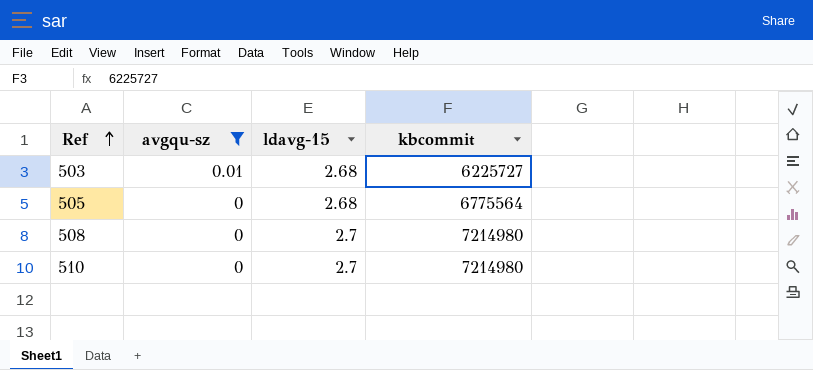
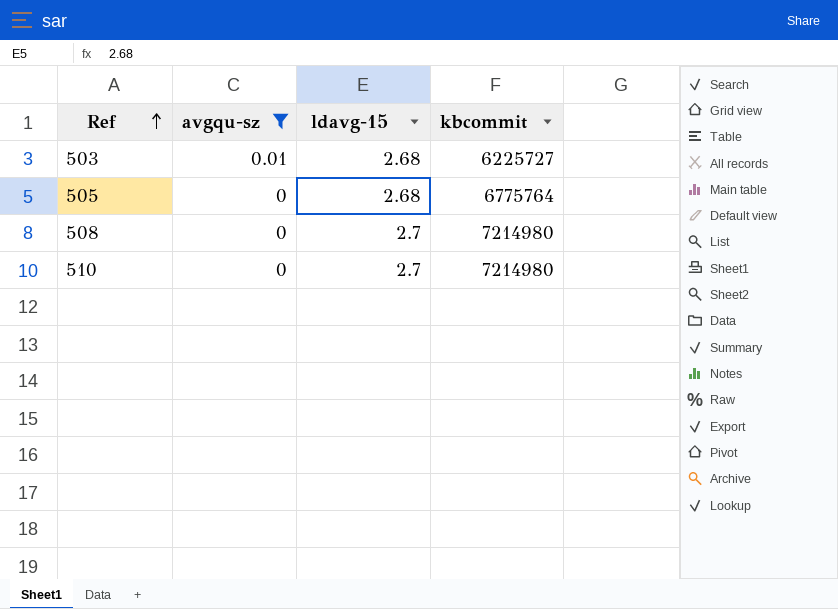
505 | kbcommit: 6775564 -> 6775764

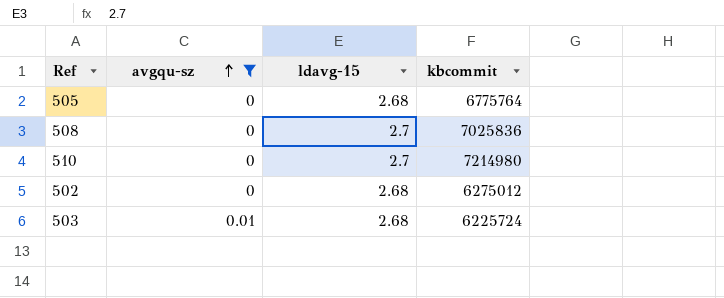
row order: Ref ascending -> avgqu-sz ascending
508 | kbcommit: 7214980 -> 7025836
row 502: none -> 0 | 2.68 | 6275012
503 | kbcommit: 6225727 -> 6225724

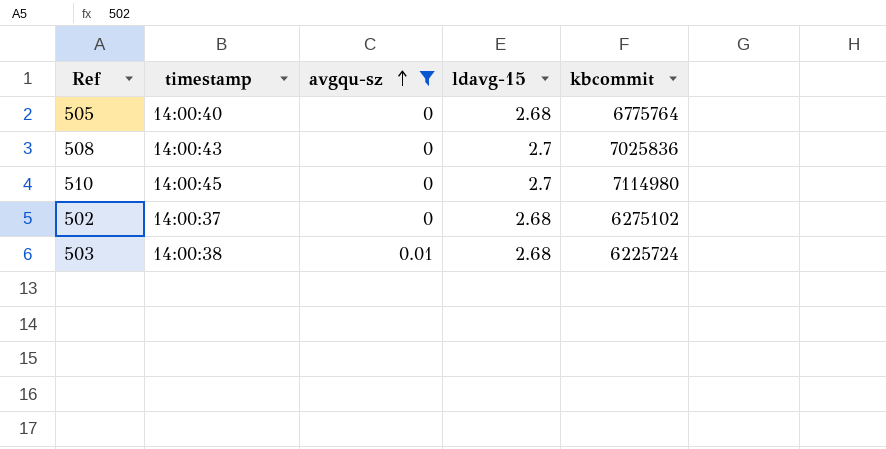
column timestamp | position: none -> 2
510 | kbcommit: 7214980 -> 7114980
502 | kbcommit: 6275012 -> 6275102

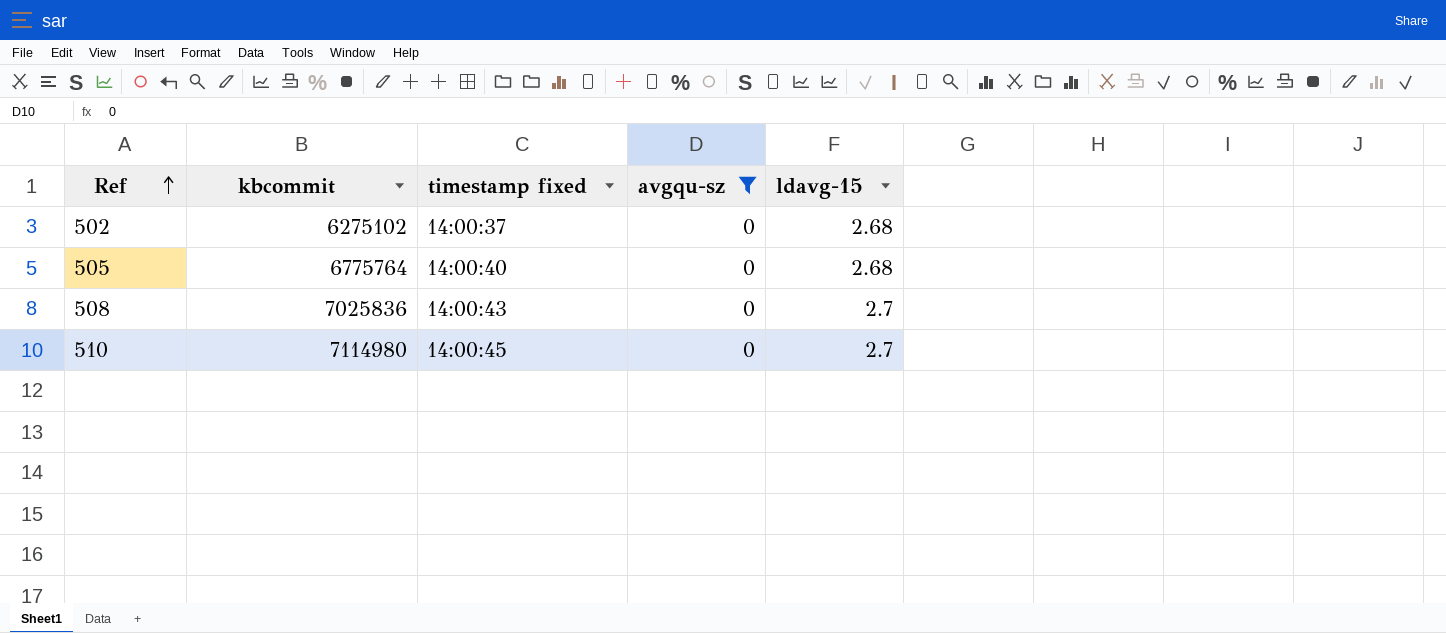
row order: avgqu-sz ascending -> Ref ascending
column kbcommit | position: 5 -> 2
column name: timestamp -> timestamp fixed
row 503: 14:00:38 | 0.01 | 2.68 | 6225724 -> none

